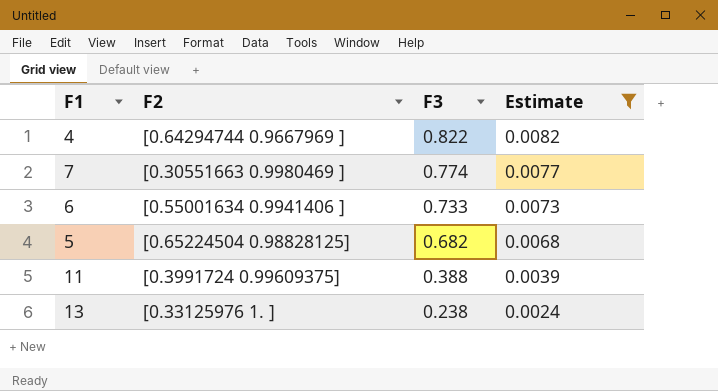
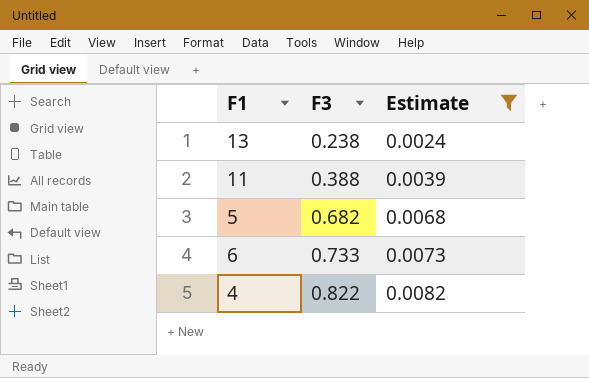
row order: F3 descending -> F3 ascending
column F2 | position: 2 -> none
row 7: [0.30551663 0.9980469 ] | 0.774 | 0.0077 -> none

